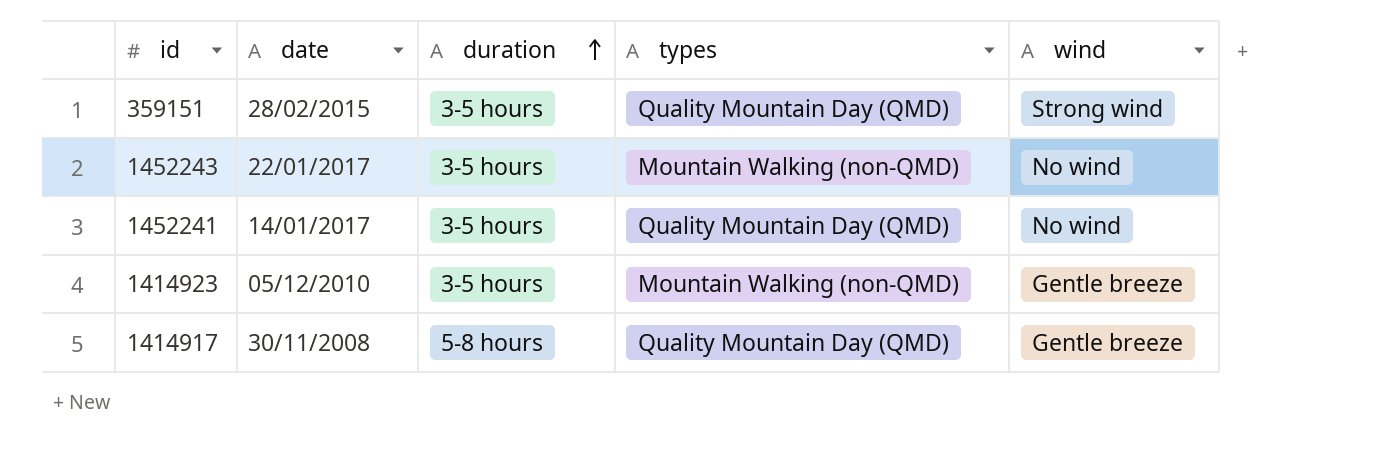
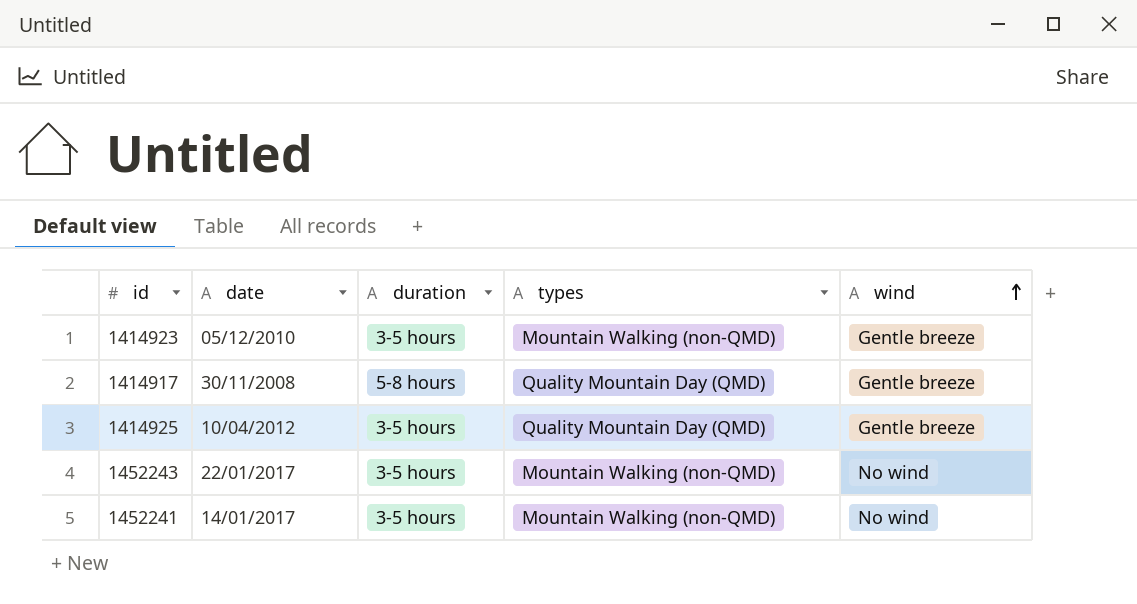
row order: duration ascending -> wind ascending
row 359151: 28/02/2015 | 3-5 hours | Quality Mountain Day (QMD) | Strong wind -> none
row 1414925: none -> 10/04/2012 | 3-5 hours | Quality Mountain Day (QMD) | Gentle breeze
1452241 | types: Quality Mountain Day (QMD) -> Mountain Walking (non-QMD)

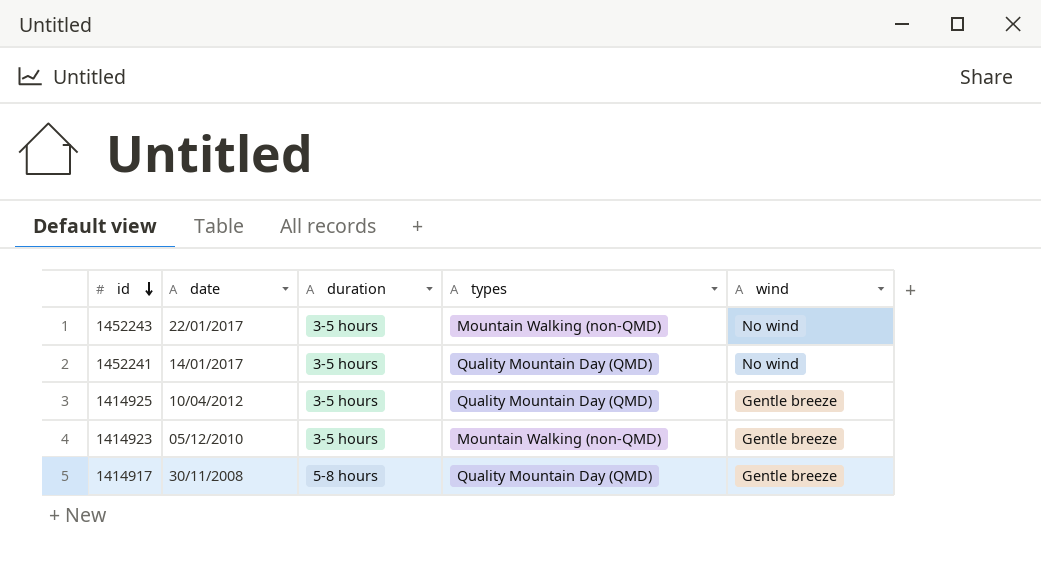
row order: wind ascending -> id descending
1452241 | types: Mountain Walking (non-QMD) -> Quality Mountain Day (QMD)

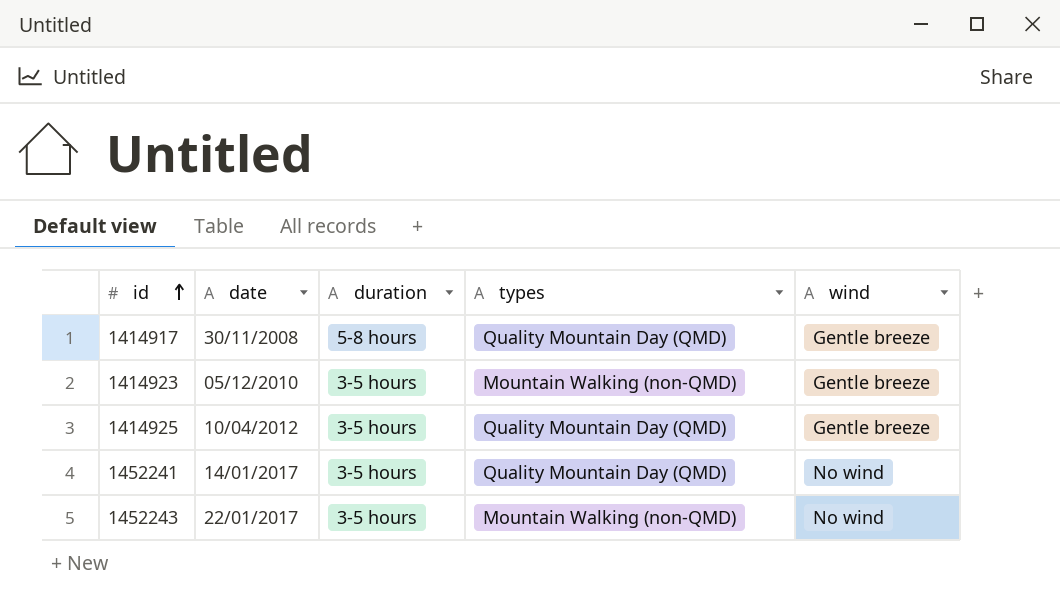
row order: id descending -> id ascending

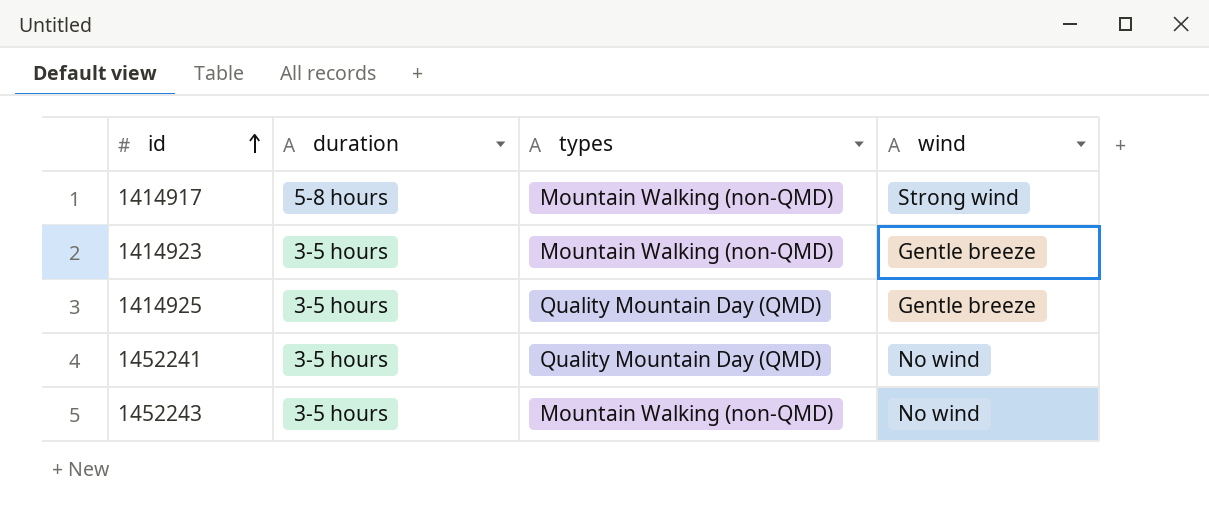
column date | position: 2 -> none
1414917 | types: Quality Mountain Day (QMD) -> Mountain Walking (non-QMD)
1414917 | wind: Gentle breeze -> Strong wind

